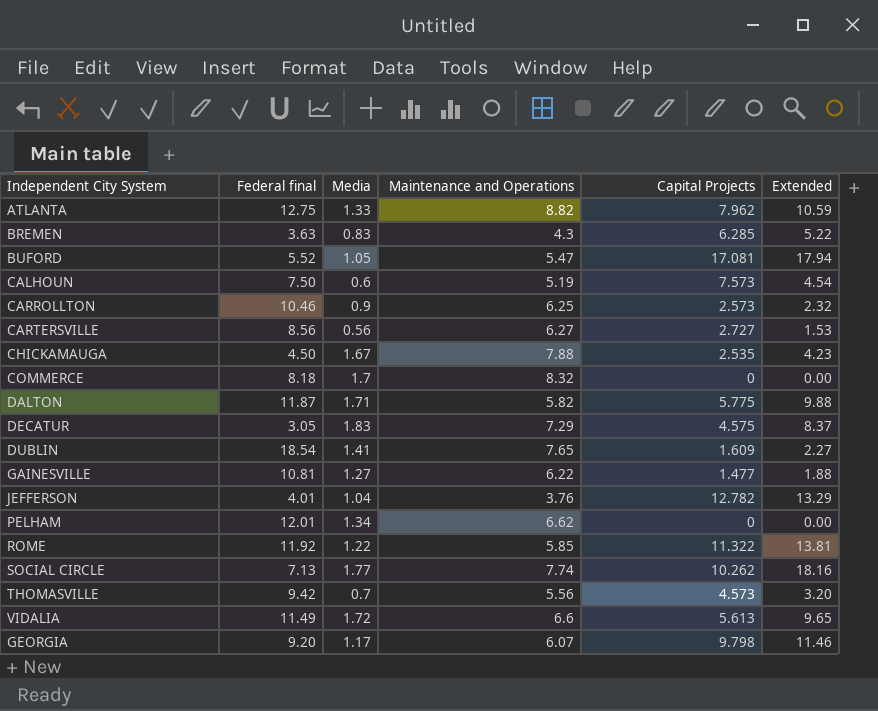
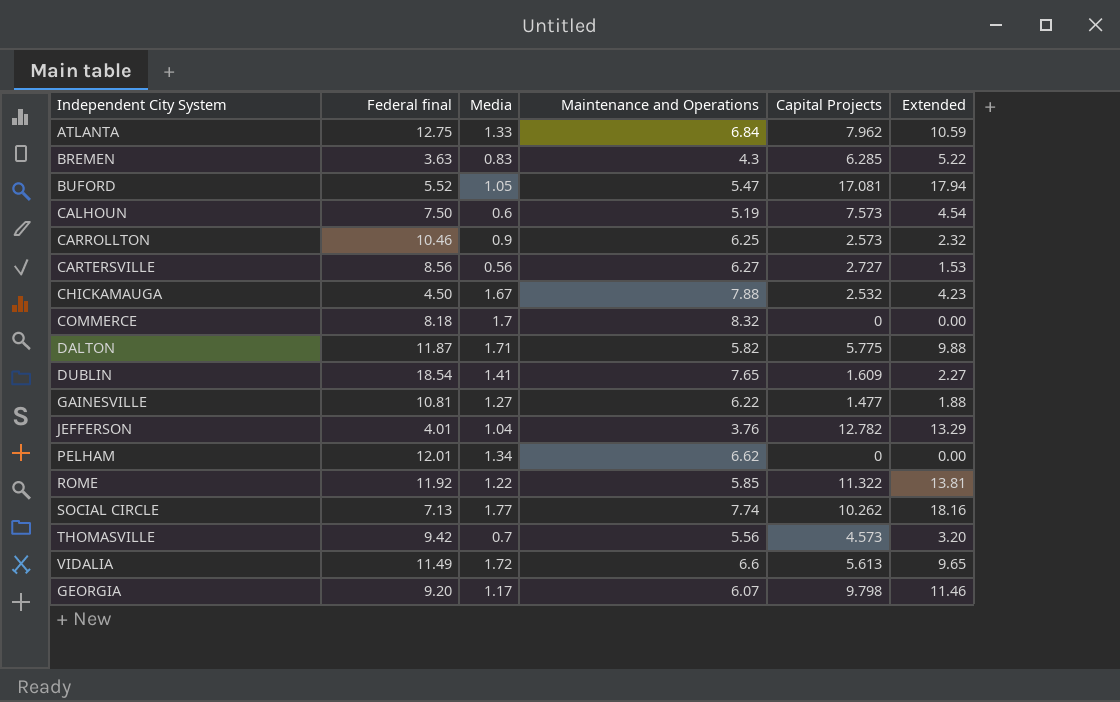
row DECATUR: 3.05 | 1.83 | 7.29 | 4.575 | 8.37 -> none
ATLANTA | Maintenance and Operations: 8.82 -> 6.84
CHICKAMAUGA | Capital Projects: 2.535 -> 2.532

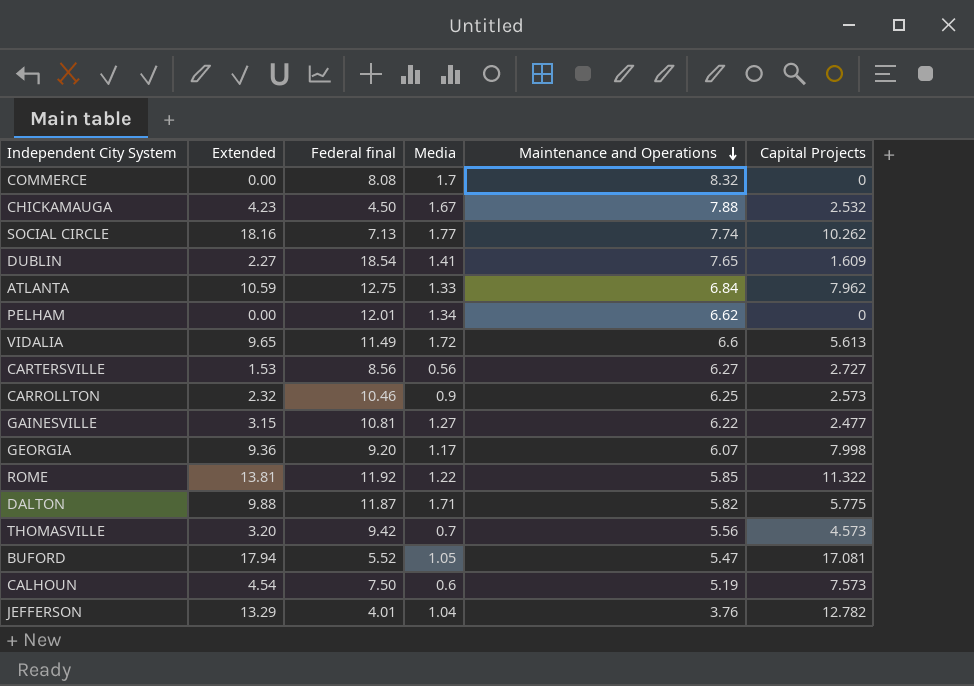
row order: none -> Maintenance and Operations descending
column Extended | position: 6 -> 2
row BREMEN: 3.63 | 0.83 | 4.3 | 6.285 | 5.22 -> none
COMMERCE | Federal final: 8.18 -> 8.08
GAINESVILLE | Extended: 1.88 -> 3.15
GAINESVILLE | Capital Projects: 1.477 -> 2.477
GEORGIA | Extended: 11.46 -> 9.36
GEORGIA | Capital Projects: 9.798 -> 7.998

